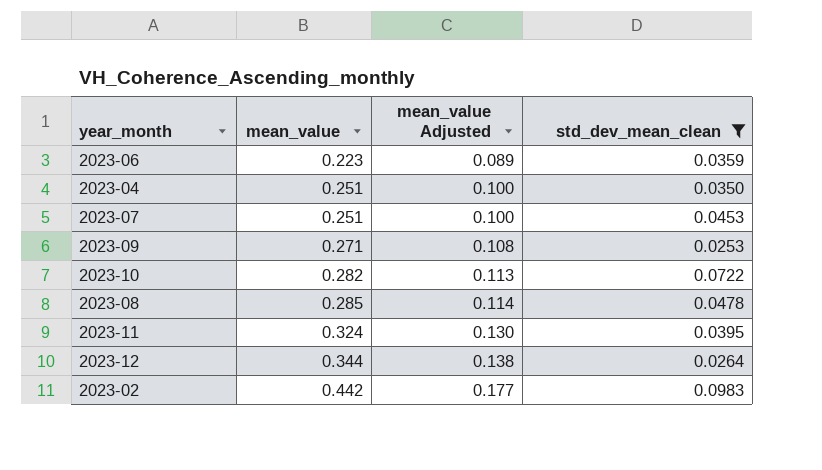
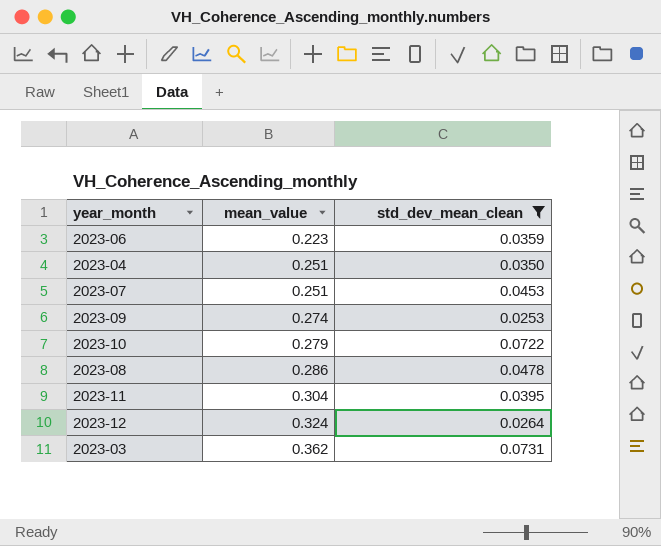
column mean_value Adjusted | formula: [mean_value] * 0.4 -> none
row 2023-02: 0.442 | 0.177 | 0.0983 -> none
2023-09 | mean_value: 0.271 -> 0.274
2023-10 | mean_value: 0.282 -> 0.279
2023-08 | mean_value: 0.285 -> 0.286
2023-11 | mean_value: 0.324 -> 0.304
2023-12 | mean_value: 0.344 -> 0.324
row 2023-03: none -> 0.362 | 0.0731

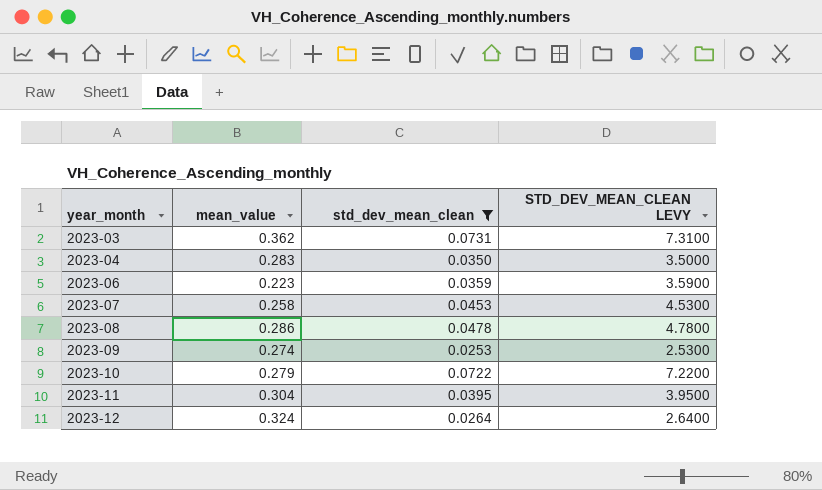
row order: mean_value ascending -> year_month ascending
column STD_DEV_MEAN_CLEAN LEVY | formula: none -> [std_dev_mean_clean] * 100
2023-04 | mean_value: 0.251 -> 0.283
2023-07 | mean_value: 0.251 -> 0.258

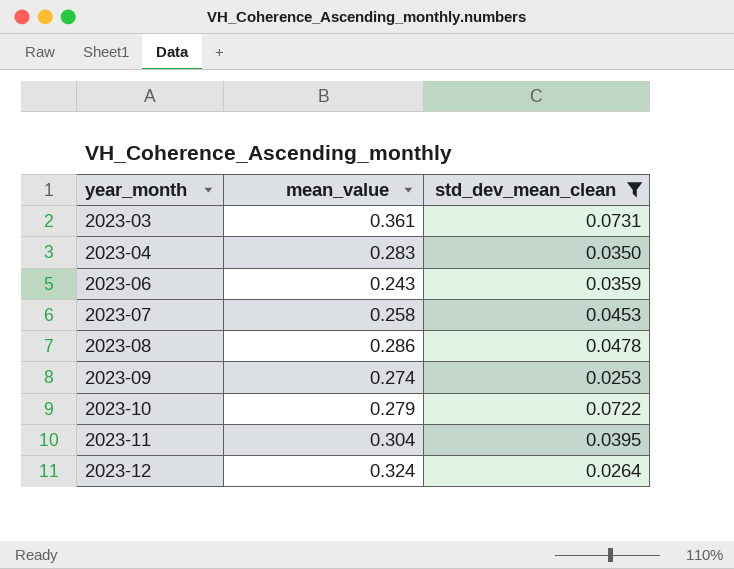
column STD_DEV_MEAN_CLEAN LEVY | formula: [std_dev_mean_clean] * 100 -> none
2023-03 | mean_value: 0.362 -> 0.361
2023-06 | mean_value: 0.223 -> 0.243

